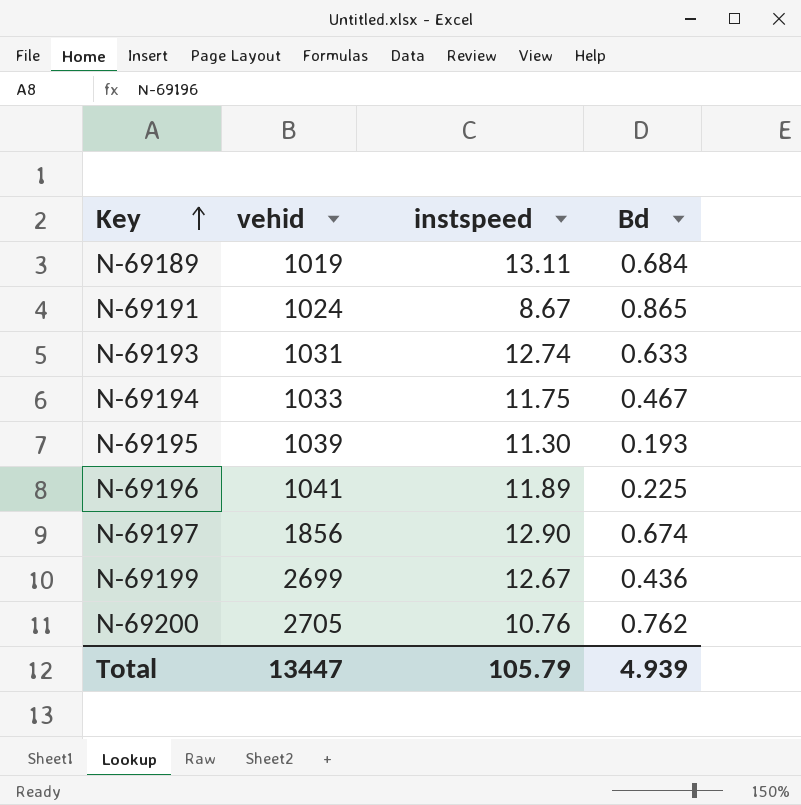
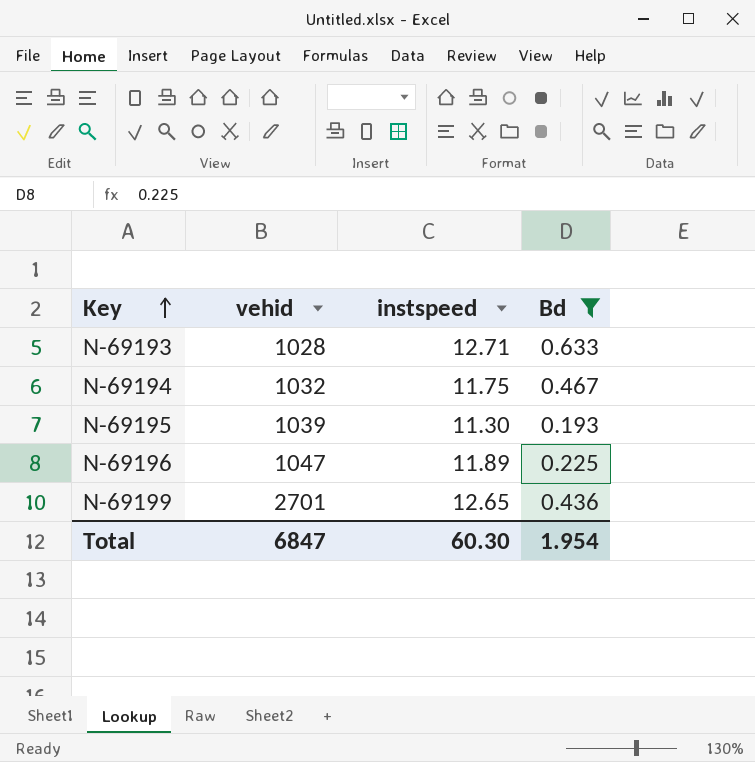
filter: none -> Bd <= 0.633
N-69193 | vehid: 1031 -> 1028
N-69193 | instspeed: 12.74 -> 12.71
N-69194 | vehid: 1033 -> 1032
N-69196 | vehid: 1041 -> 1047
N-69199 | vehid: 2699 -> 2701
N-69199 | instspeed: 12.67 -> 12.65
Total | vehid: 13447 -> 6847
Total | instspeed: 105.79 -> 60.30
Total | Bd: 4.939 -> 1.954

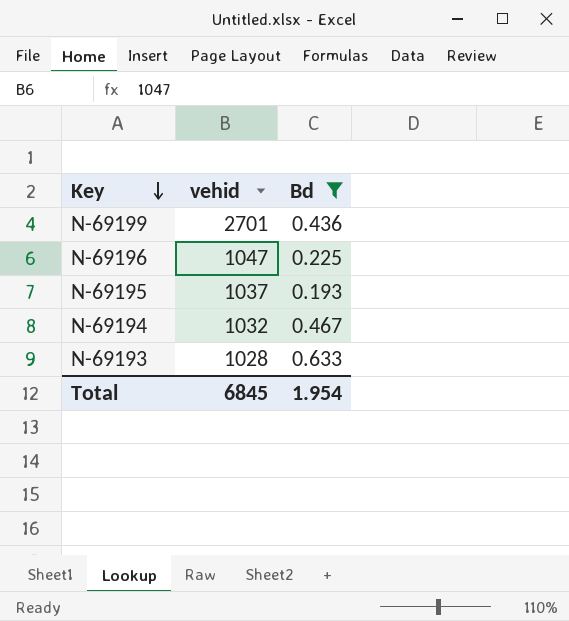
row order: Key ascending -> Key descending
column instspeed | position: 3 -> none
N-69195 | vehid: 1039 -> 1037
Total | vehid: 6847 -> 6845

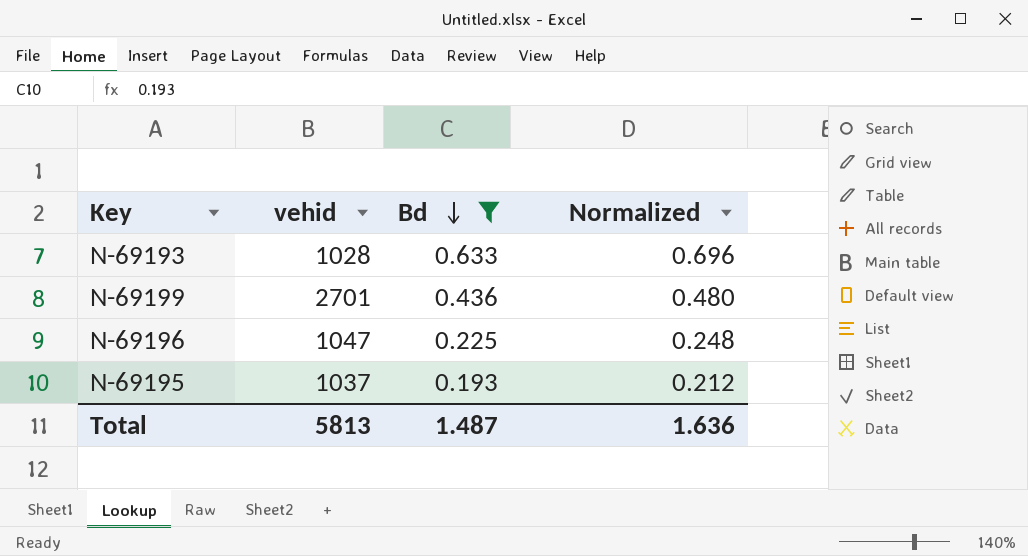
row order: Key descending -> Bd descending
column Normalized | formula: none -> [Bd] * 1.1
row N-69194: 1032 | 0.467 -> none
Total | vehid: 6845 -> 5813
Total | Bd: 1.954 -> 1.487

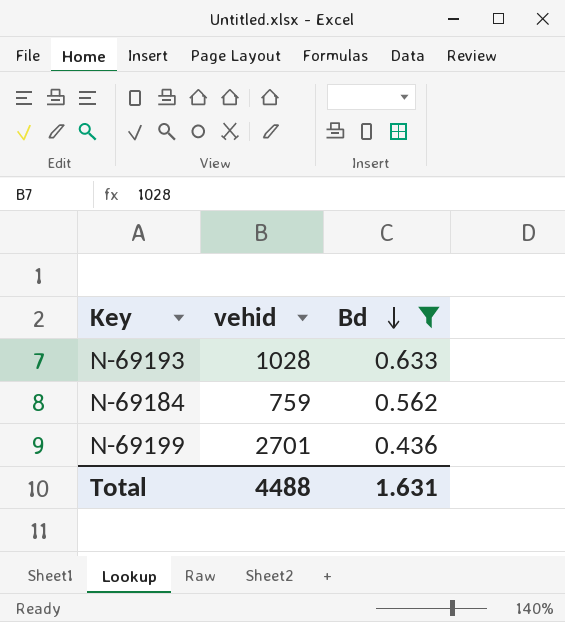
column Normalized | formula: [Bd] * 1.1 -> none
row N-69196: 1047 | 0.225 | 0.248 -> none
row N-69195: 1037 | 0.193 | 0.212 -> none
row N-69184: none -> 759 | 0.562
Total | vehid: 5813 -> 4488
Total | Bd: 1.487 -> 1.631

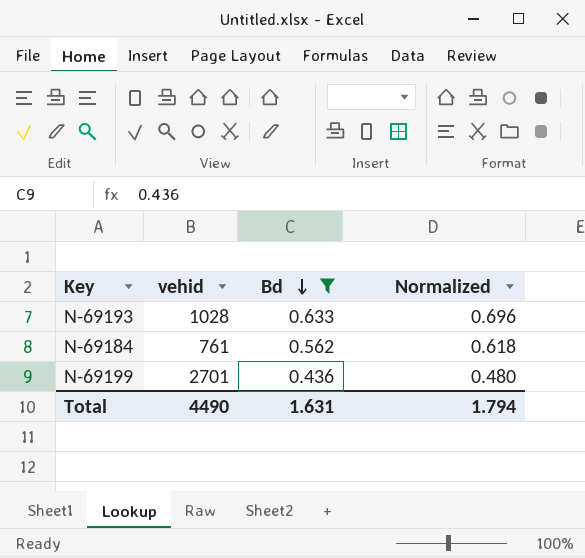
column Normalized | formula: none -> [Bd] * 1.1
N-69184 | vehid: 759 -> 761
Total | vehid: 4488 -> 4490

